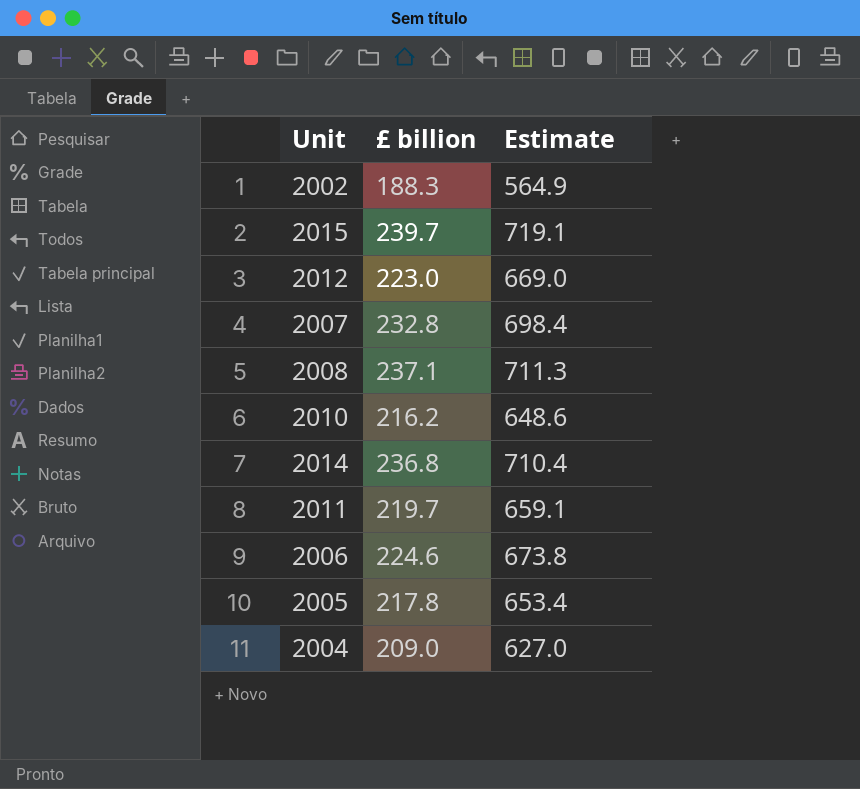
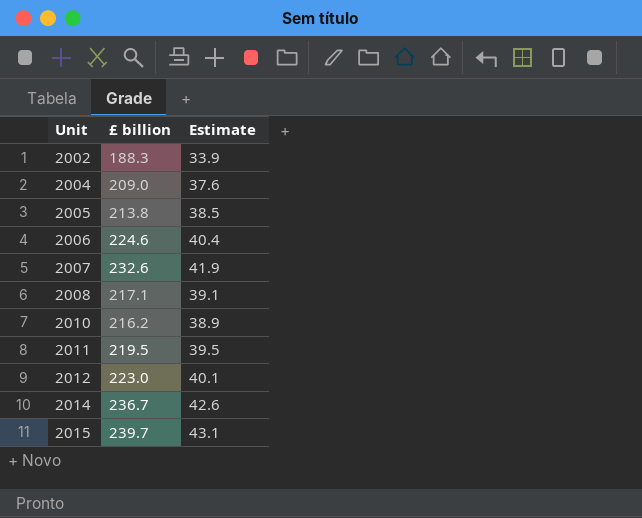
row order: none -> Unit ascending
column Estimate | formula: [£ billion] * 3 -> [£ billion] * 0.18
2005 | £ billion: 217.8 -> 213.8
2007 | £ billion: 232.8 -> 232.6
2008 | £ billion: 237.1 -> 217.1
2011 | £ billion: 219.7 -> 219.5
2014 | £ billion: 236.8 -> 236.7

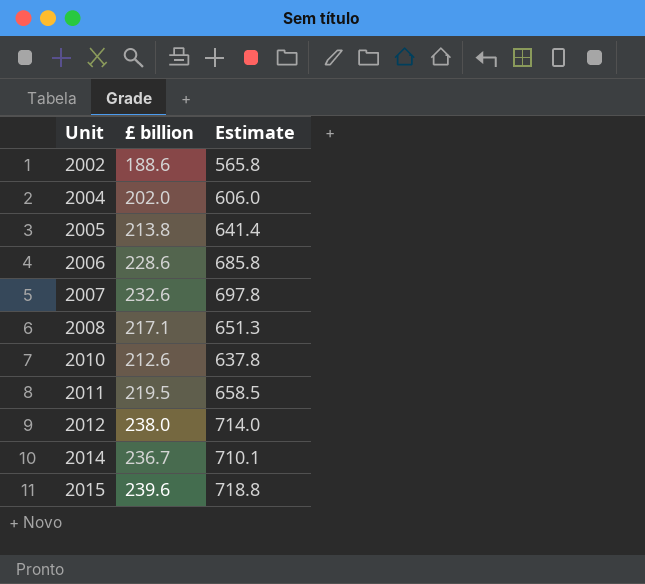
column Estimate | formula: [£ billion] * 0.18 -> [£ billion] * 3
2002 | £ billion: 188.3 -> 188.6
2004 | £ billion: 209.0 -> 202.0
2006 | £ billion: 224.6 -> 228.6
2010 | £ billion: 216.2 -> 212.6
2012 | £ billion: 223.0 -> 238.0
2015 | £ billion: 239.7 -> 239.6

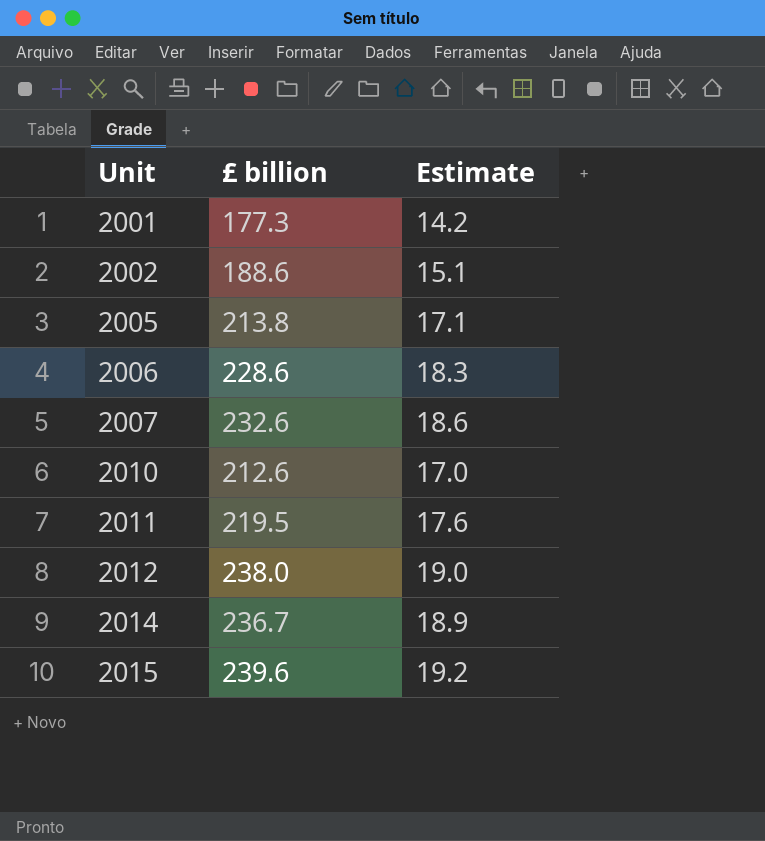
column Estimate | formula: [£ billion] * 3 -> [£ billion] * 0.08
row 2004: 202.0 | 606.0 -> none
row 2008: 217.1 | 651.3 -> none
row 2001: none -> 177.3 | 14.2

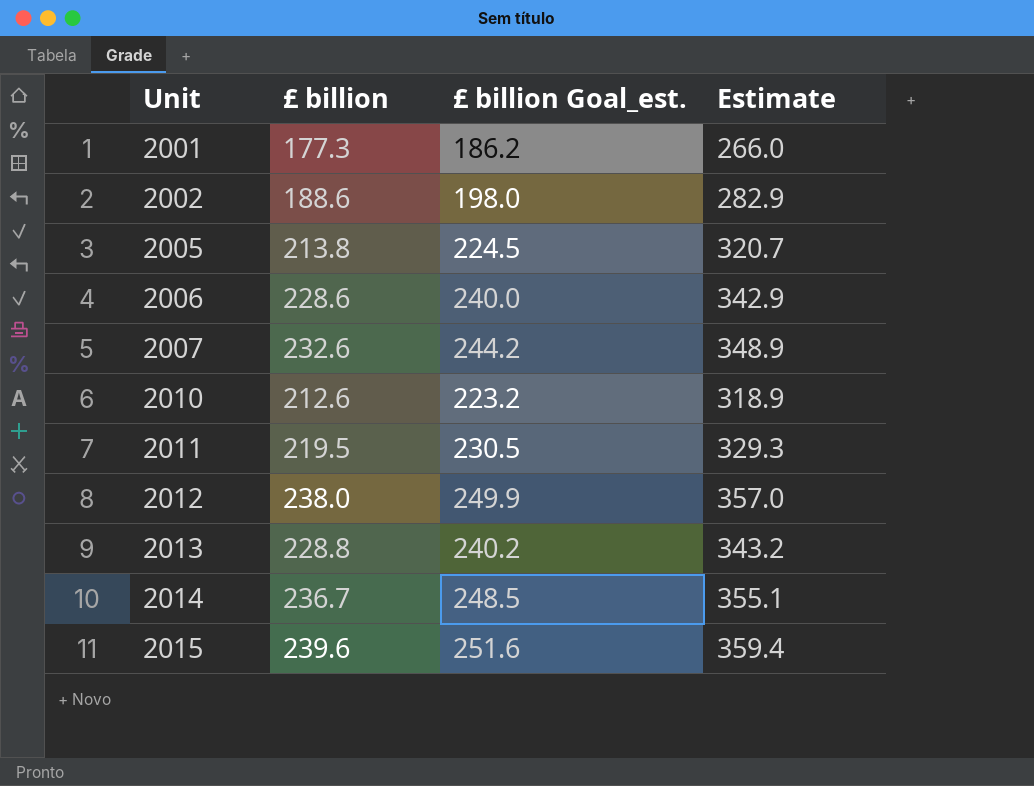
column £ billion Goal_est. | formula: none -> [£ billion] * 1.05
column Estimate | formula: [£ billion] * 0.08 -> [£ billion] * 1.5
row 2013: none -> 228.8 | 240.2 | 343.2

